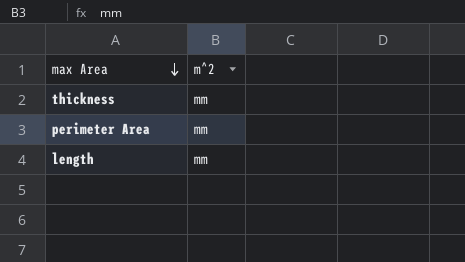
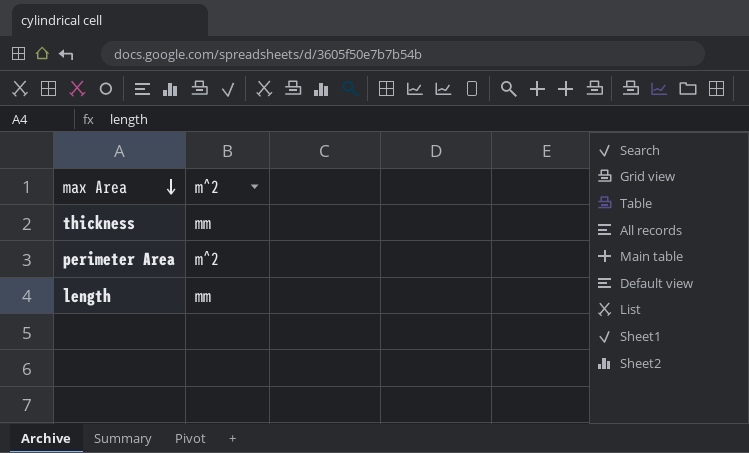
perimeter Area | m^2: mm -> m^2

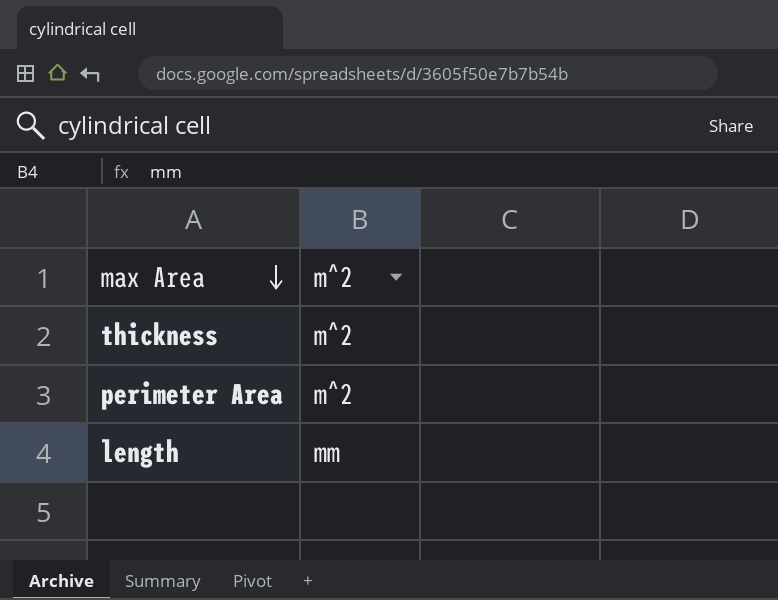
thickness | m^2: mm -> m^2

